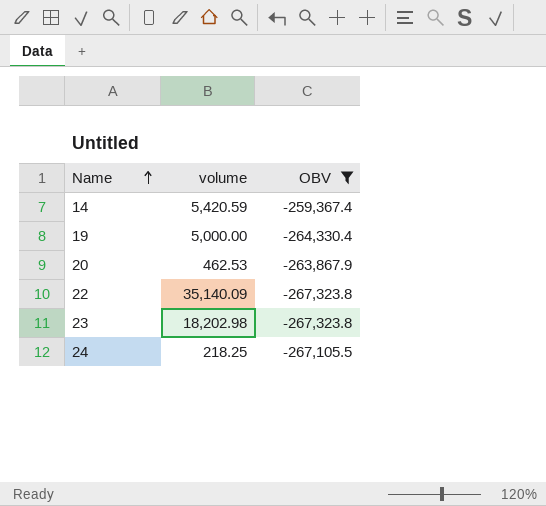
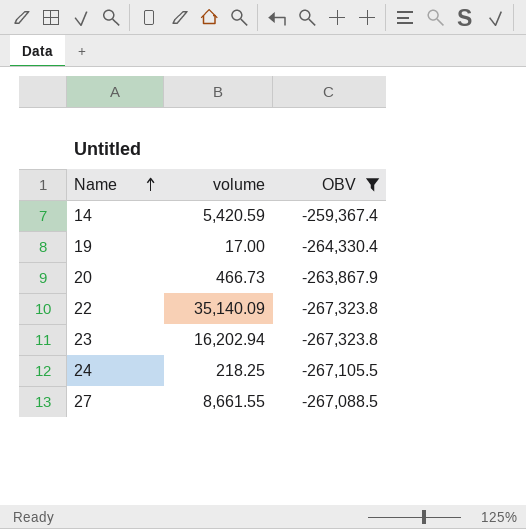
19 | volume: 5,000.00 -> 17.00
20 | volume: 462.53 -> 466.73
23 | volume: 18,202.98 -> 16,202.94
row 27: none -> 8,661.55 | -267,088.5

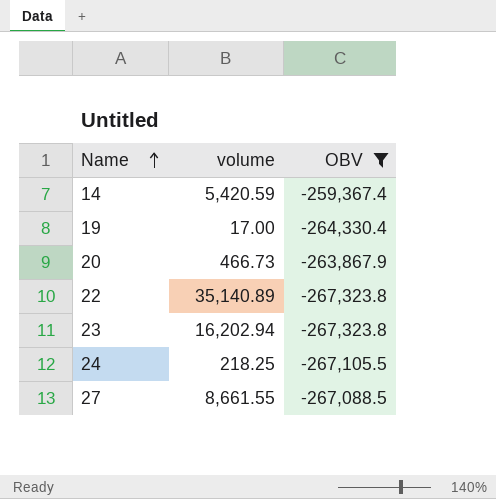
22 | volume: 35,140.09 -> 35,140.89

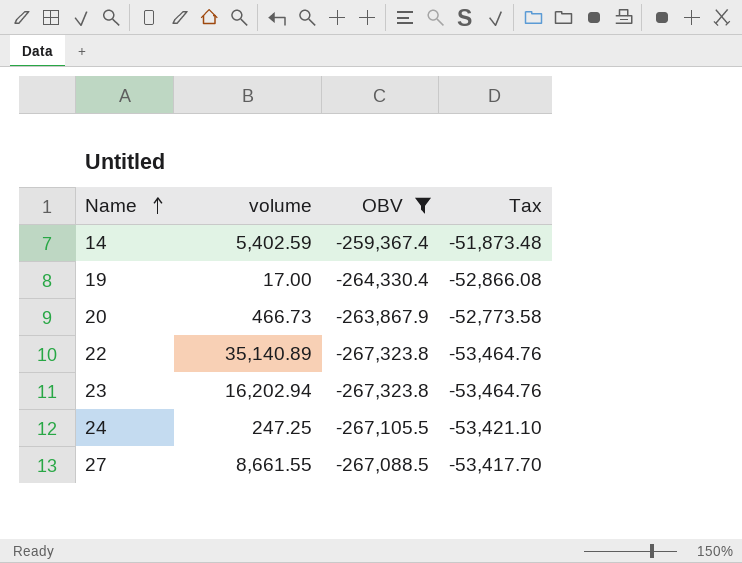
column Tax | formula: none -> [OBV] * 0.2
14 | volume: 5,420.59 -> 5,402.59
24 | volume: 218.25 -> 247.25

